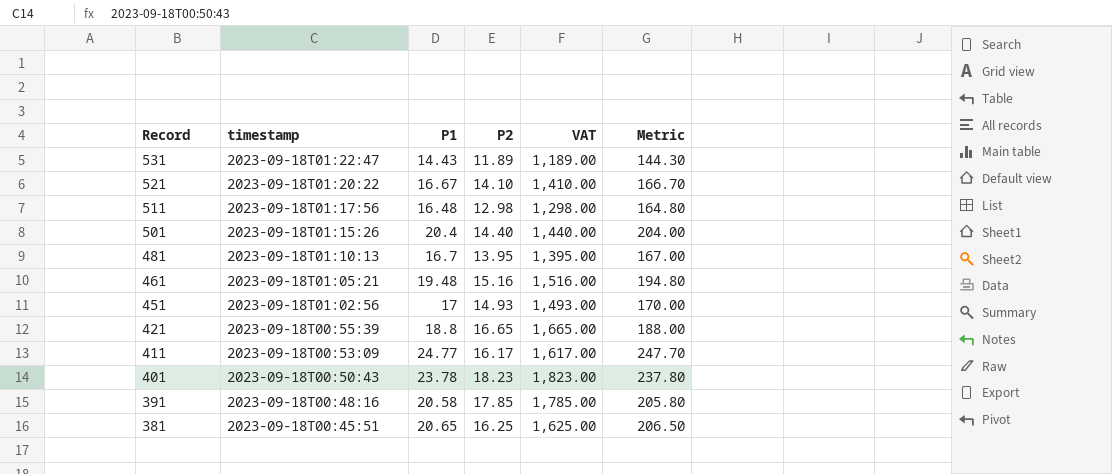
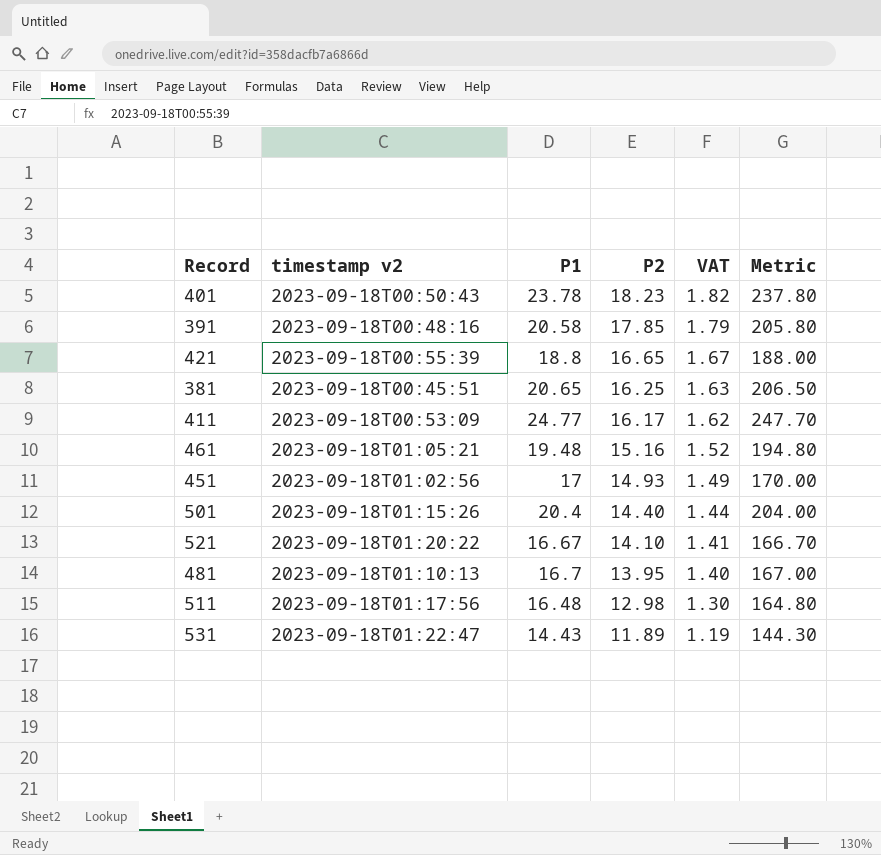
row order: Record descending -> P2 descending
column name: timestamp -> timestamp v2
column VAT | formula: [P2] * 100 -> [P2] * 0.1

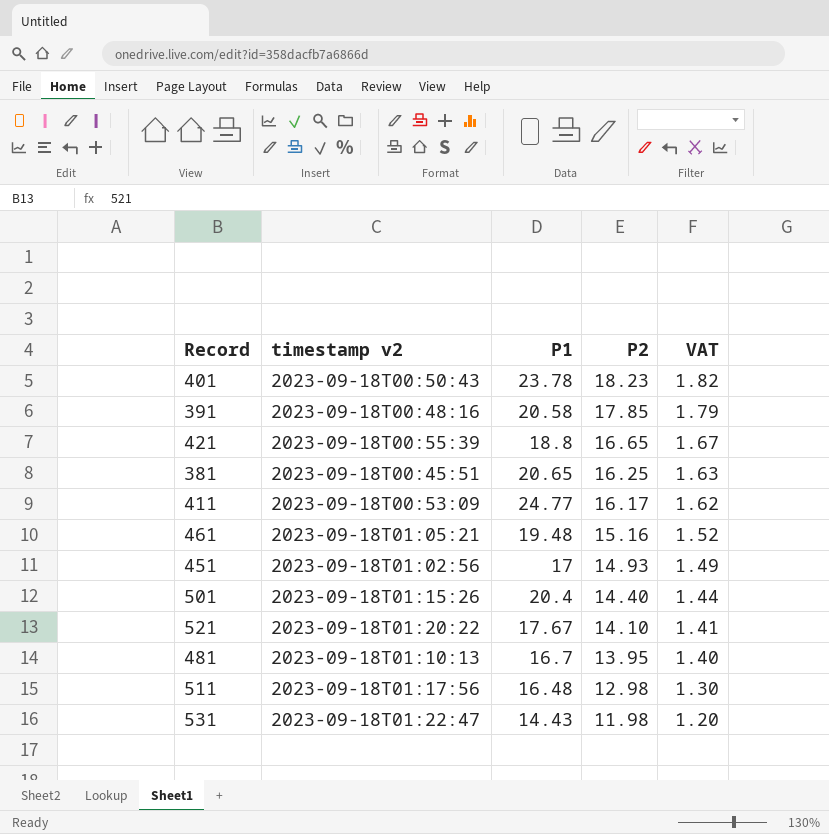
column Metric | formula: [P1] * 10 -> none
521 | P1: 16.67 -> 17.67
531 | P2: 11.89 -> 11.98
531 | VAT: 1.19 -> 1.20

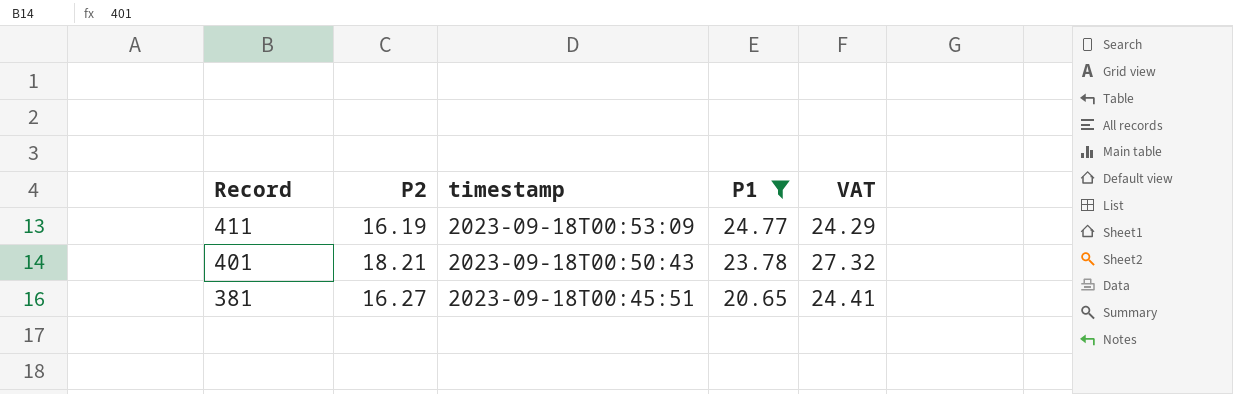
filter: none -> P1 >= 20.65
row order: P2 descending -> Record descending
column P2 | position: 4 -> 2
column name: timestamp v2 -> timestamp
column VAT | formula: [P2] * 0.1 -> [P2] * 1.5
411 | P2: 16.17 -> 16.19
401 | P2: 18.23 -> 18.21
381 | P2: 16.25 -> 16.27

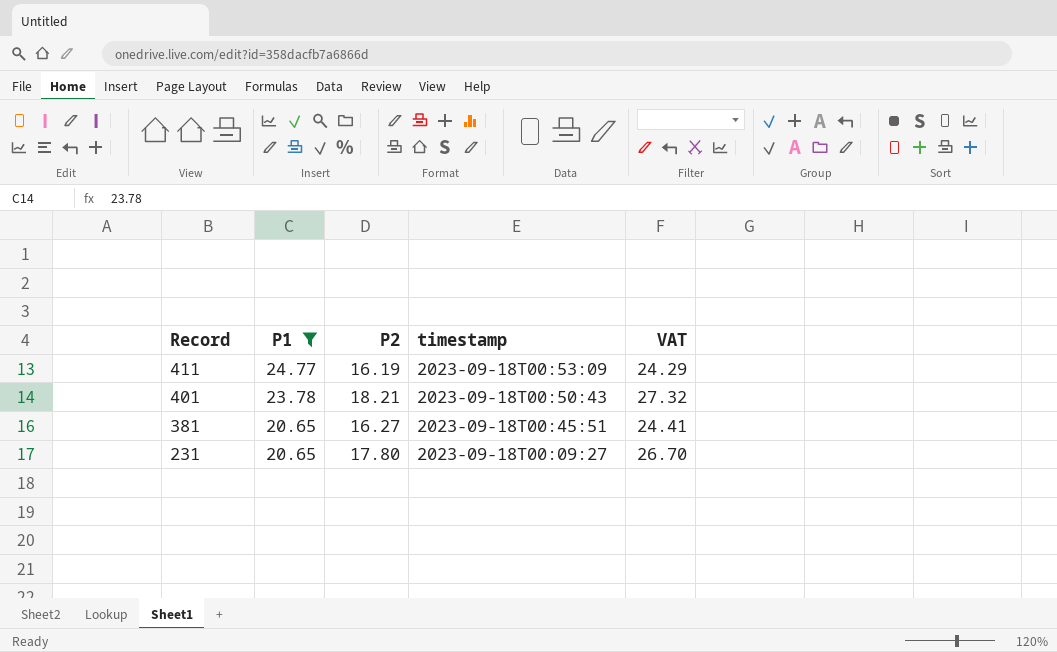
column P1 | position: 4 -> 2
row 231: none -> 20.65 | 17.80 | 2023-09-18T00:09:27 | 26.70

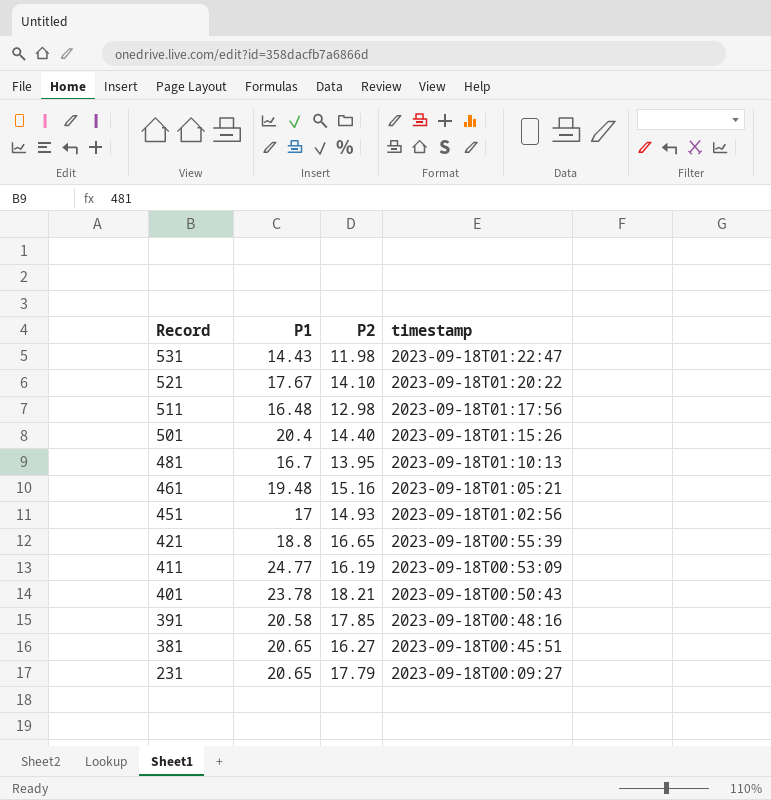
filter: P1 >= 20.65 -> none
column VAT | formula: [P2] * 1.5 -> none
231 | P2: 17.80 -> 17.79

